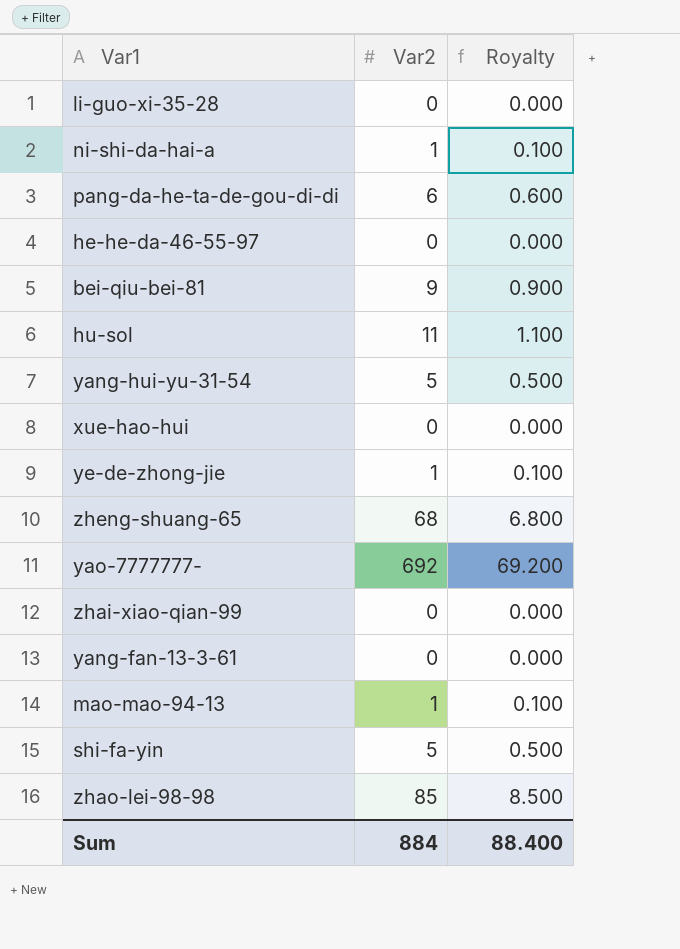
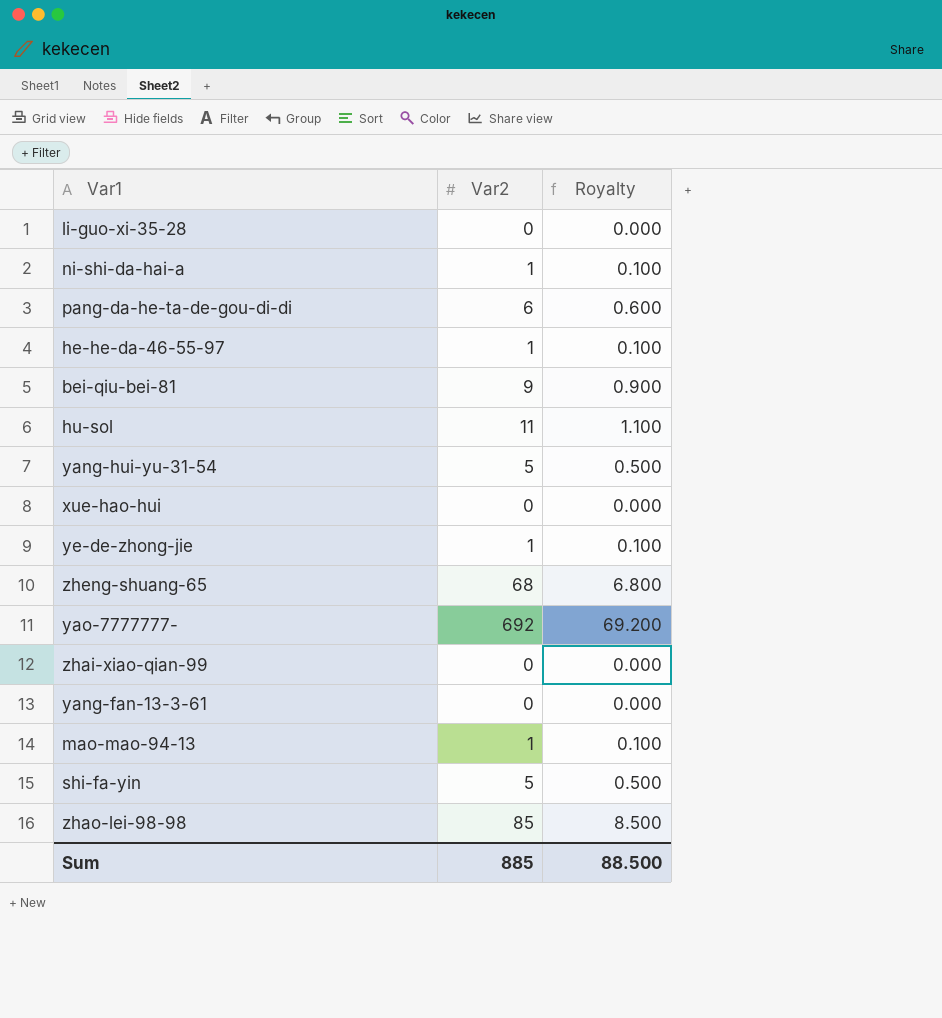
he-he-da-46-55-97 | Var2: 0 -> 1
he-he-da-46-55-97 | Royalty: 0.000 -> 0.100
Sum | Var2: 884 -> 885
Sum | Royalty: 88.400 -> 88.500

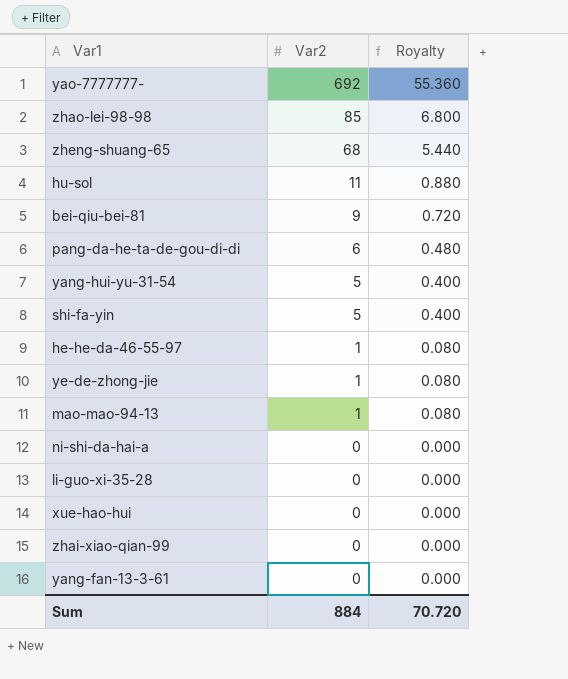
row order: none -> Var2 descending
column Royalty | formula: [Var2] * 0.1 -> [Var2] * 0.08
ni-shi-da-hai-a | Var2: 1 -> 0
Sum | Var2: 885 -> 884
Sum | Royalty: 88.500 -> 70.720

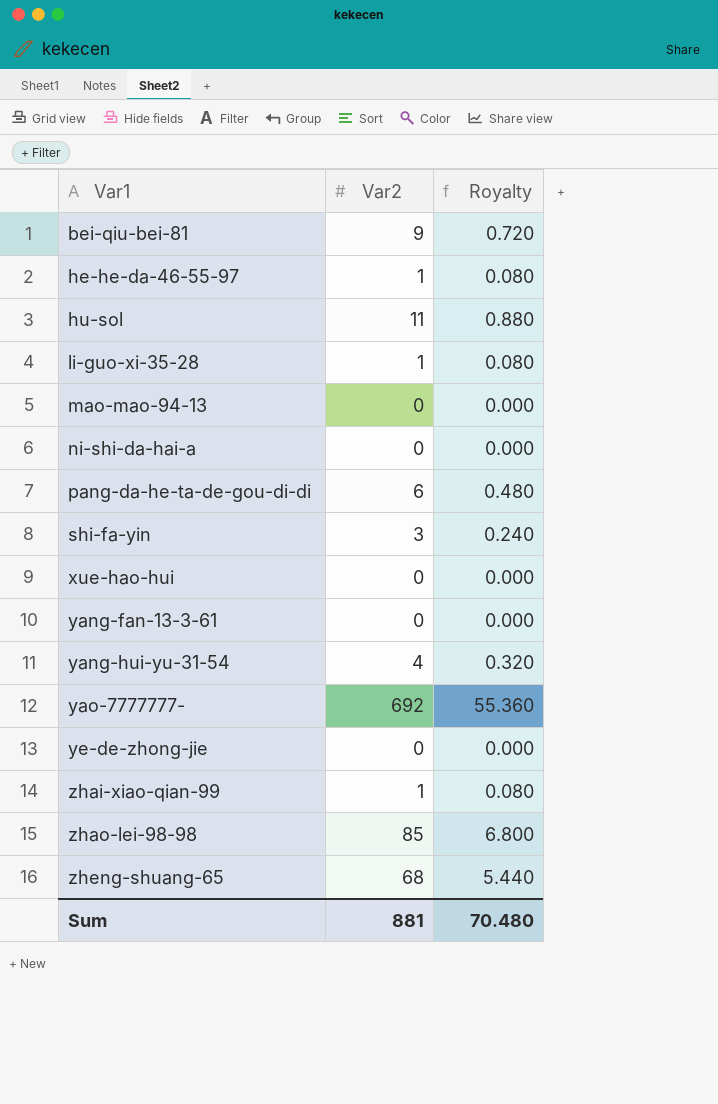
row order: Var2 descending -> Var1 ascending
li-guo-xi-35-28 | Var2: 0 -> 1
li-guo-xi-35-28 | Royalty: 0.000 -> 0.080
mao-mao-94-13 | Var2: 1 -> 0
mao-mao-94-13 | Royalty: 0.080 -> 0.000
shi-fa-yin | Var2: 5 -> 3
shi-fa-yin | Royalty: 0.400 -> 0.240
yang-hui-yu-31-54 | Var2: 5 -> 4
yang-hui-yu-31-54 | Royalty: 0.400 -> 0.320
ye-de-zhong-jie | Var2: 1 -> 0
ye-de-zhong-jie | Royalty: 0.080 -> 0.000
zhai-xiao-qian-99 | Var2: 0 -> 1
zhai-xiao-qian-99 | Royalty: 0.000 -> 0.080
Sum | Var2: 884 -> 881
Sum | Royalty: 70.720 -> 70.480

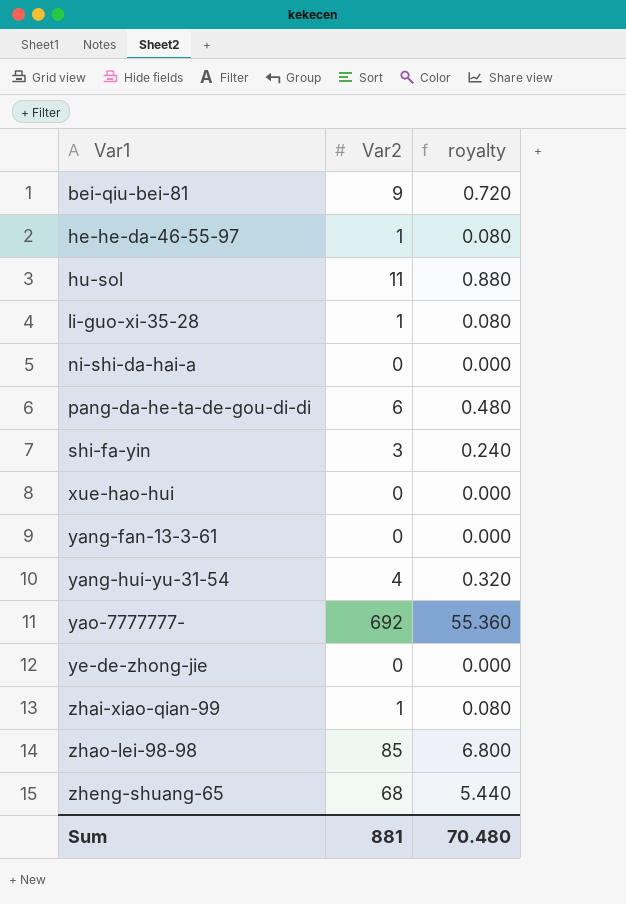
column name: Royalty -> royalty
row mao-mao-94-13: 0 | 0.000 -> none

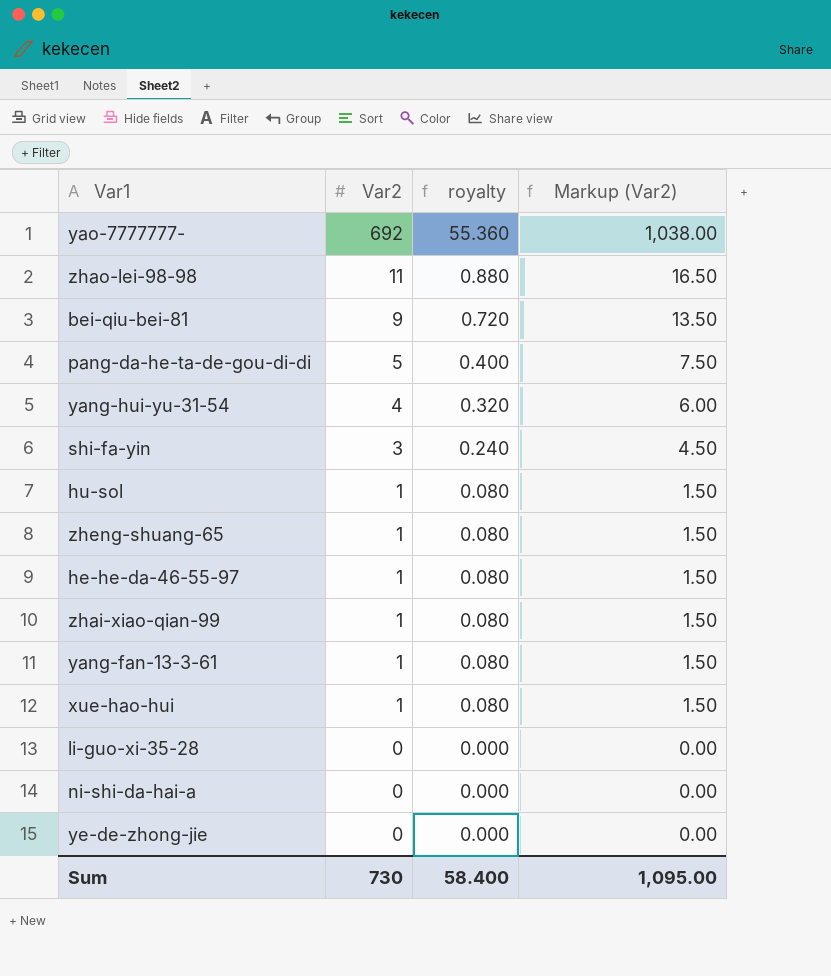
row order: Var1 ascending -> Var2 descending
column Markup (Var2) | formula: none -> [Var2] * 1.5
zhao-lei-98-98 | Var2: 85 -> 11
zhao-lei-98-98 | royalty: 6.800 -> 0.880
pang-da-he-ta-de-gou-di-di | Var2: 6 -> 5
pang-da-he-ta-de-gou-di-di | royalty: 0.480 -> 0.400
hu-sol | Var2: 11 -> 1
hu-sol | royalty: 0.880 -> 0.080
zheng-shuang-65 | Var2: 68 -> 1
zheng-shuang-65 | royalty: 5.440 -> 0.080
yang-fan-13-3-61 | Var2: 0 -> 1
yang-fan-13-3-61 | royalty: 0.000 -> 0.080
xue-hao-hui | Var2: 0 -> 1
xue-hao-hui | royalty: 0.000 -> 0.080
li-guo-xi-35-28 | Var2: 1 -> 0
li-guo-xi-35-28 | royalty: 0.080 -> 0.000
Sum | Var2: 881 -> 730
Sum | royalty: 70.480 -> 58.400

